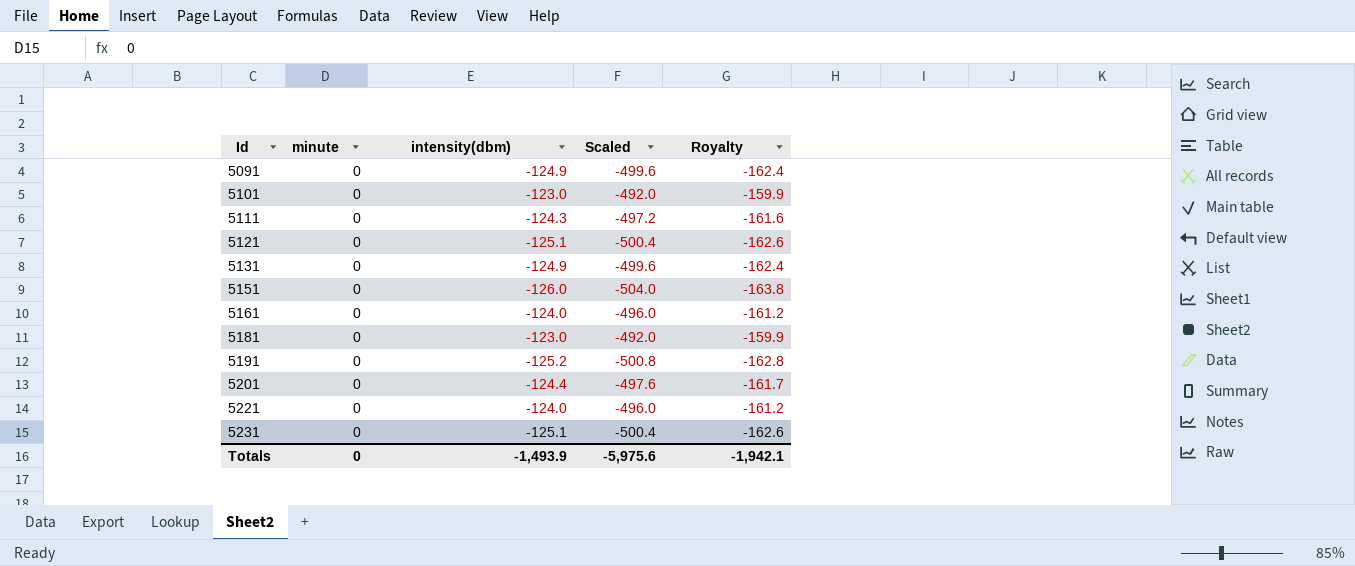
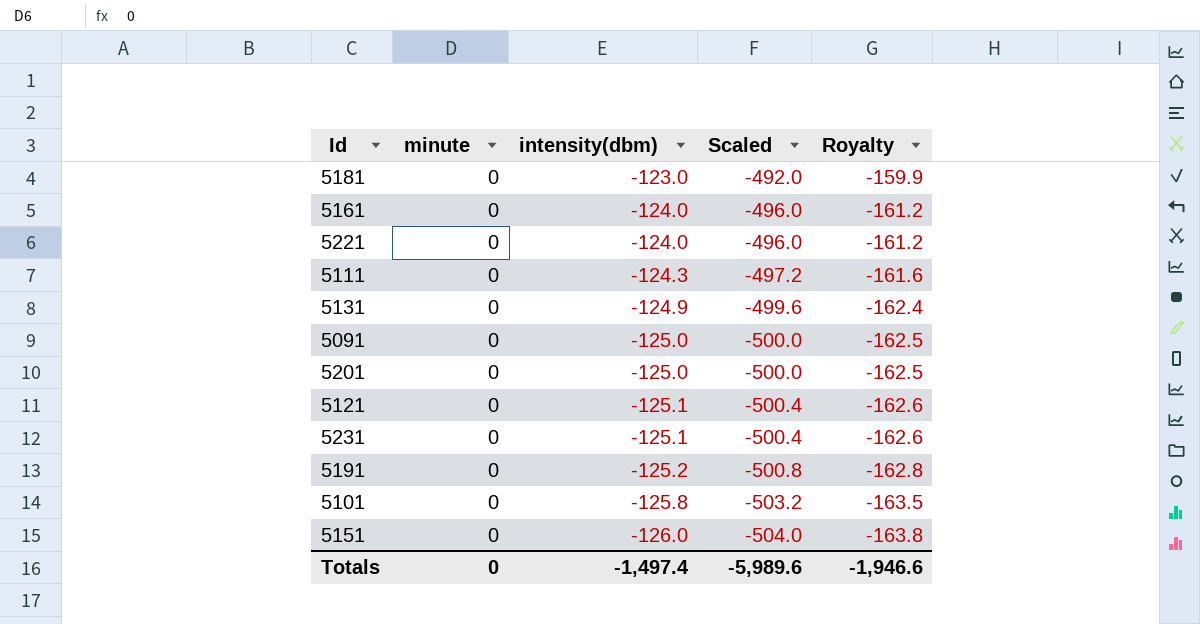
row order: Id ascending -> intensity(dbm) descending
5091 | intensity(dbm): -124.9 -> -125.0
5091 | Scaled: -499.6 -> -500.0
5091 | Royalty: -162.4 -> -162.5
5201 | intensity(dbm): -124.4 -> -125.0
5201 | Scaled: -497.6 -> -500.0
5201 | Royalty: -161.7 -> -162.5
5101 | intensity(dbm): -123.0 -> -125.8
5101 | Scaled: -492.0 -> -503.2
5101 | Royalty: -159.9 -> -163.5
Totals | intensity(dbm): -1,493.9 -> -1,497.4
Totals | Scaled: -5,975.6 -> -5,989.6
Totals | Royalty: -1,942.1 -> -1,946.6

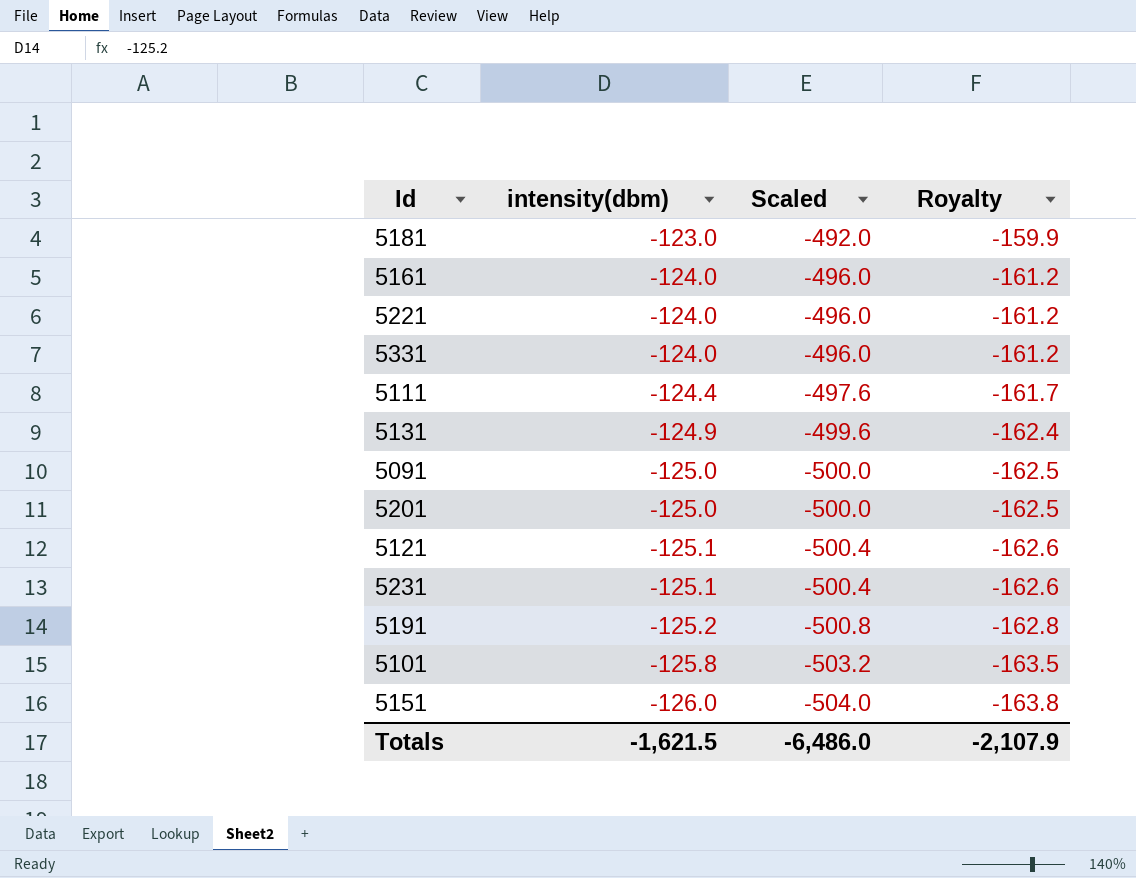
column minute | position: 2 -> none
row 5331: none -> -124.0 | -496.0 | -161.2
5111 | intensity(dbm): -124.3 -> -124.4
5111 | Scaled: -497.2 -> -497.6
5111 | Royalty: -161.6 -> -161.7
Totals | intensity(dbm): -1,497.4 -> -1,621.5
Totals | Scaled: -5,989.6 -> -6,486.0
Totals | Royalty: -1,946.6 -> -2,107.9

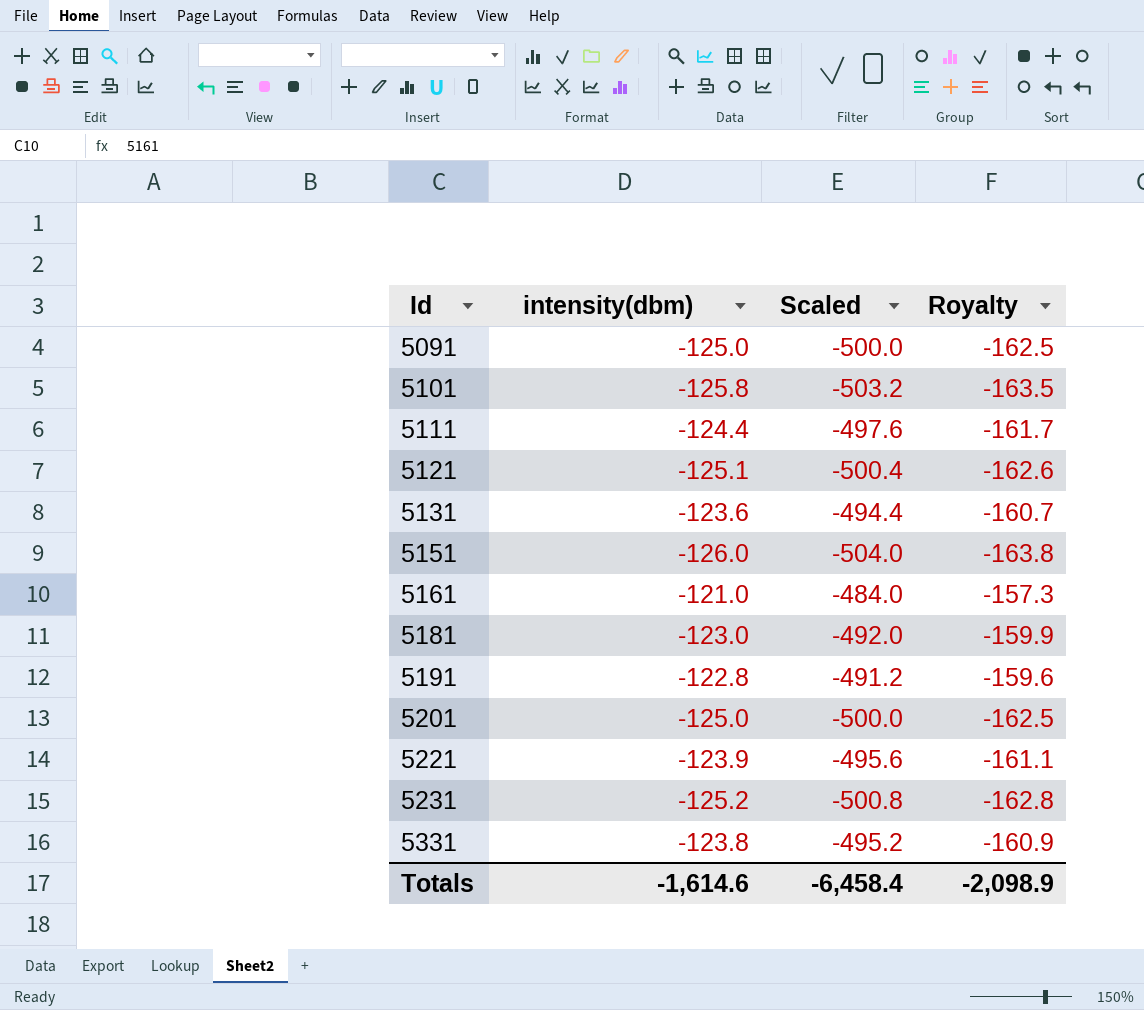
row order: intensity(dbm) descending -> Id ascending
5131 | intensity(dbm): -124.9 -> -123.6
5131 | Scaled: -499.6 -> -494.4
5131 | Royalty: -162.4 -> -160.7
5161 | intensity(dbm): -124.0 -> -121.0
5161 | Scaled: -496.0 -> -484.0
5161 | Royalty: -161.2 -> -157.3
5191 | intensity(dbm): -125.2 -> -122.8
5191 | Scaled: -500.8 -> -491.2
5191 | Royalty: -162.8 -> -159.6
5221 | intensity(dbm): -124.0 -> -123.9
5221 | Scaled: -496.0 -> -495.6
5221 | Royalty: -161.2 -> -161.1
5231 | intensity(dbm): -125.1 -> -125.2
5231 | Scaled: -500.4 -> -500.8
5231 | Royalty: -162.6 -> -162.8
5331 | intensity(dbm): -124.0 -> -123.8
5331 | Scaled: -496.0 -> -495.2
5331 | Royalty: -161.2 -> -160.9
Totals | intensity(dbm): -1,621.5 -> -1,614.6
Totals | Scaled: -6,486.0 -> -6,458.4
Totals | Royalty: -2,107.9 -> -2,098.9

